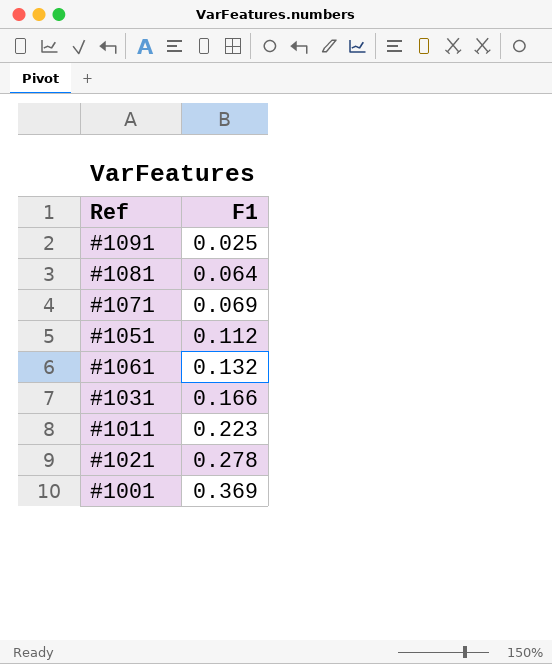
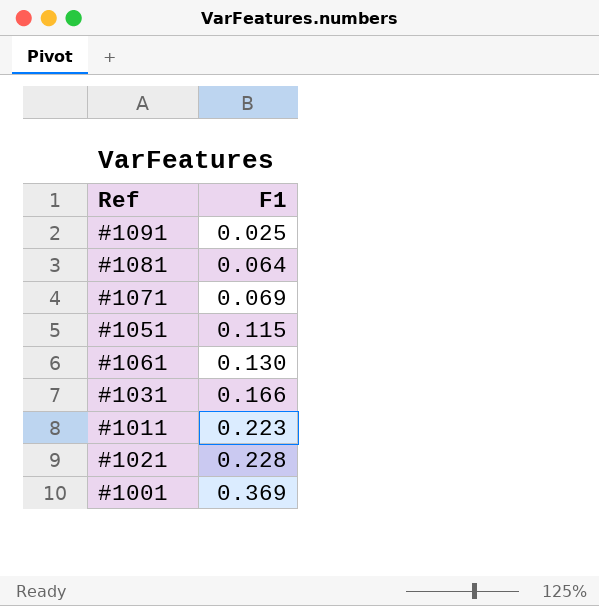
#1051 | F1: 0.112 -> 0.115
#1061 | F1: 0.132 -> 0.130
#1021 | F1: 0.278 -> 0.228

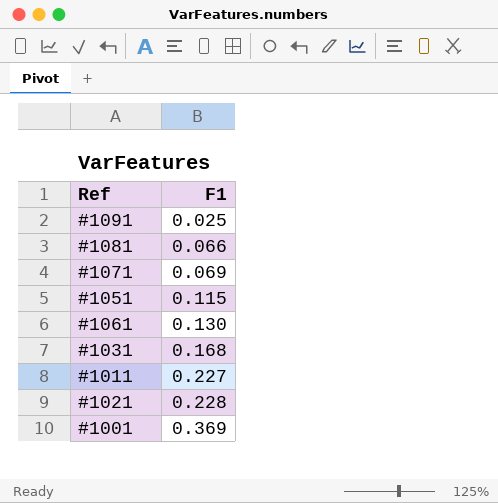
#1081 | F1: 0.064 -> 0.066
#1031 | F1: 0.166 -> 0.168
#1011 | F1: 0.223 -> 0.227

